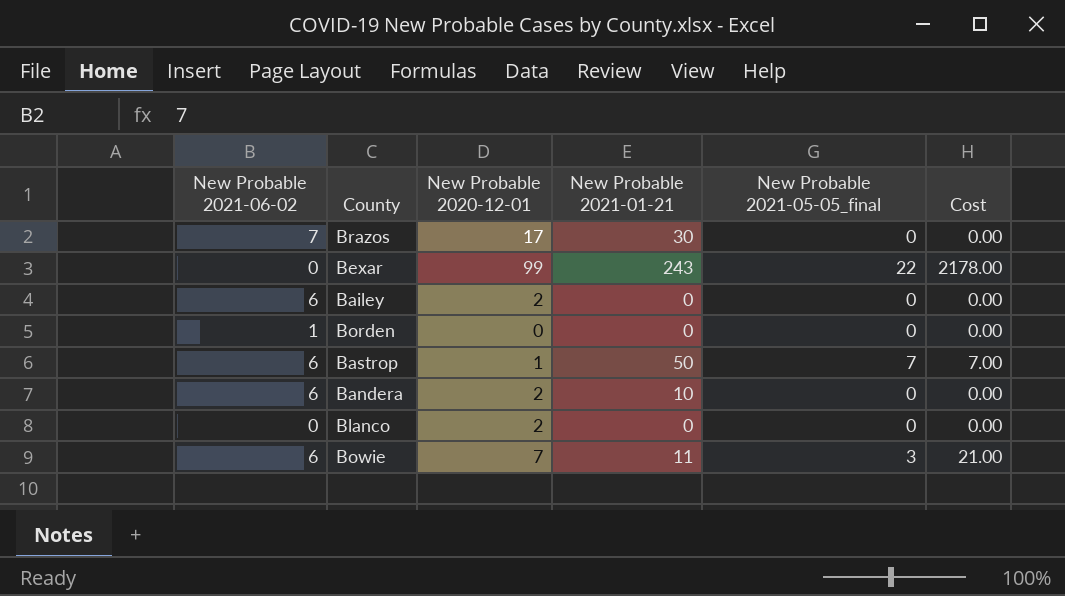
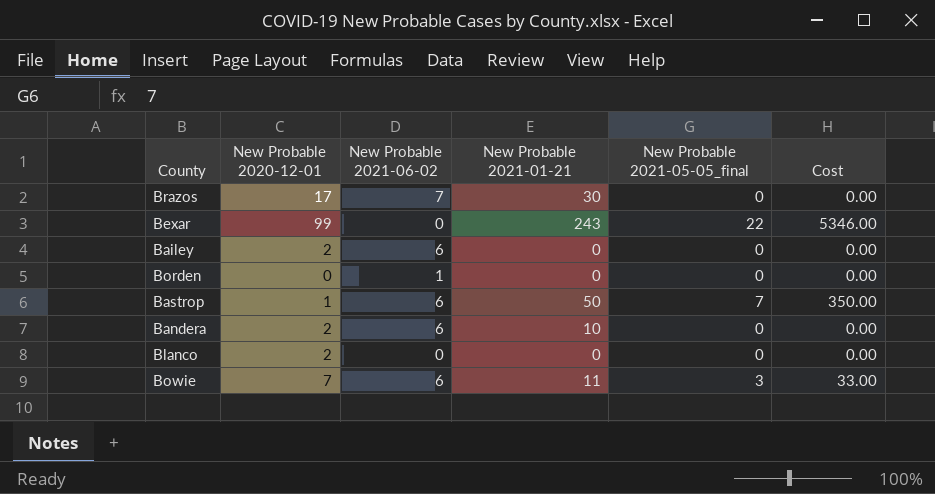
column New Probable 2021-06-02 | position: 1 -> 3
column Cost | formula: [New Probable 2020-12-01] * [New Probable 2021-05-05_final] -> [New Probable 2021-01-21] * [New Probable 2021-05-05_final]

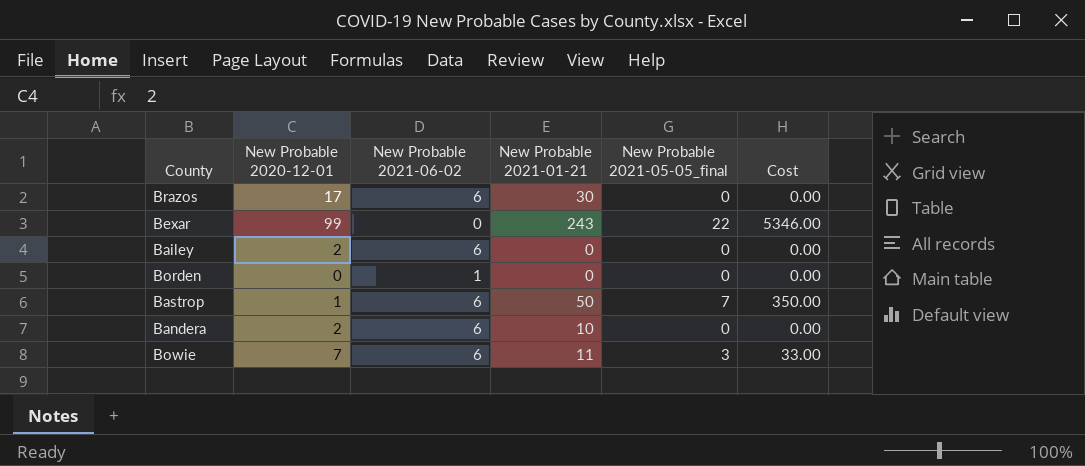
row Blanco: 2 | 0 | 0 | 0 | 0.00 -> none
Brazos | New Probable 2021-06-02: 7 -> 6

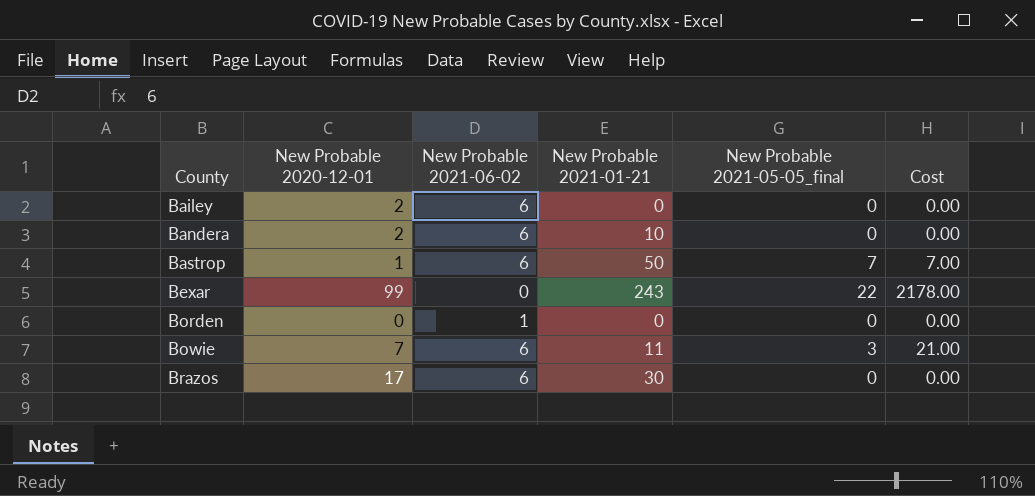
row order: none -> County ascending
column Cost | formula: [New Probable 2021-01-21] * [New Probable 2021-05-05_final] -> [New Probable 2020-12-01] * [New Probable 2021-05-05_final]

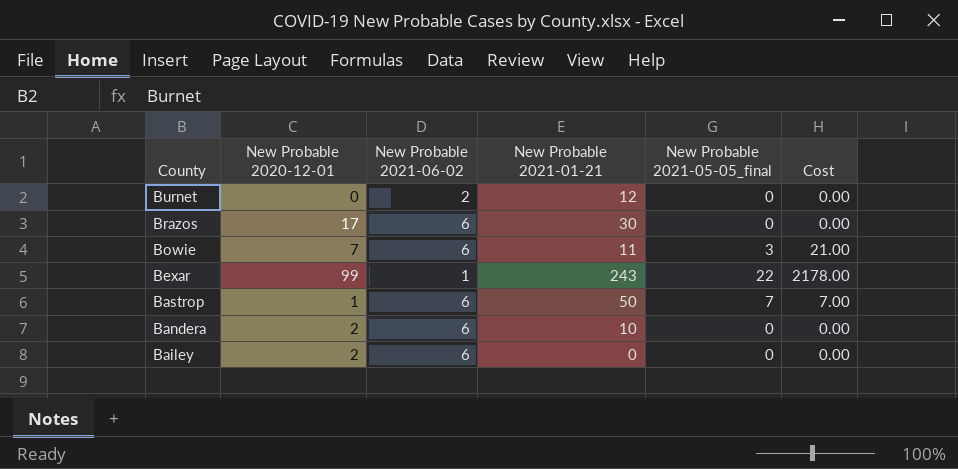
row order: County ascending -> County descending
row Borden: 0 | 1 | 0 | 0 | 0.00 -> none
row Burnet: none -> 0 | 2 | 12 | 0 | 0.00
Bexar | New Probable 2021-06-02: 0 -> 1

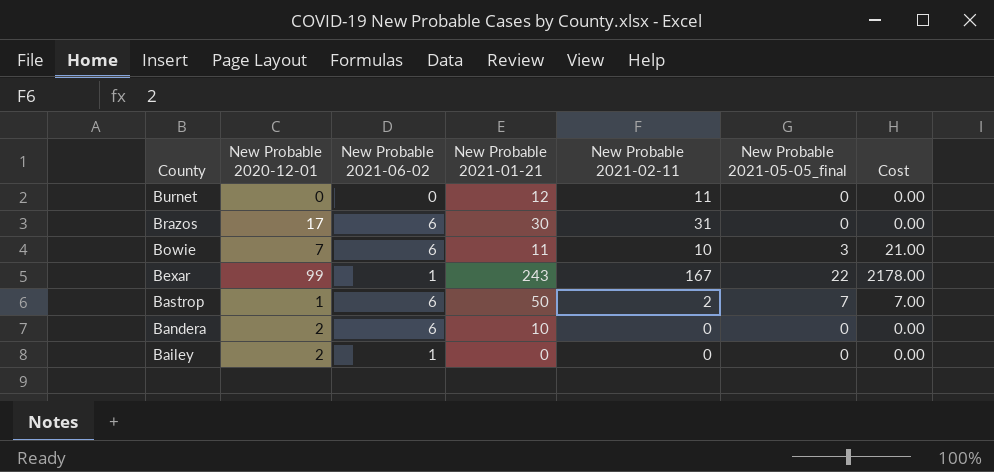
column New Probable 2021-02-11 | position: none -> 5
Burnet | New Probable 2021-06-02: 2 -> 0
Bailey | New Probable 2021-06-02: 6 -> 1

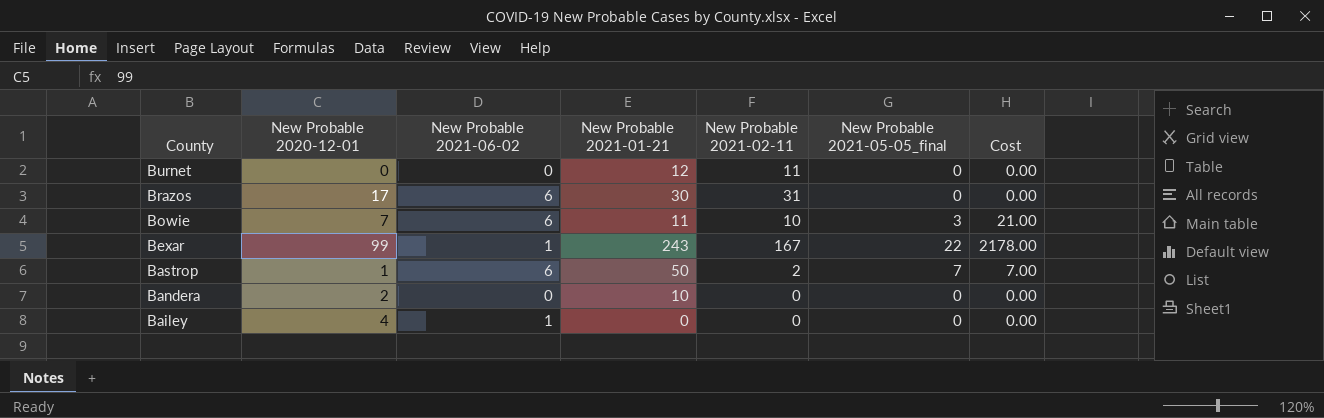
Bandera | New Probable 2021-06-02: 6 -> 0
Bailey | New Probable 2020-12-01: 2 -> 4

